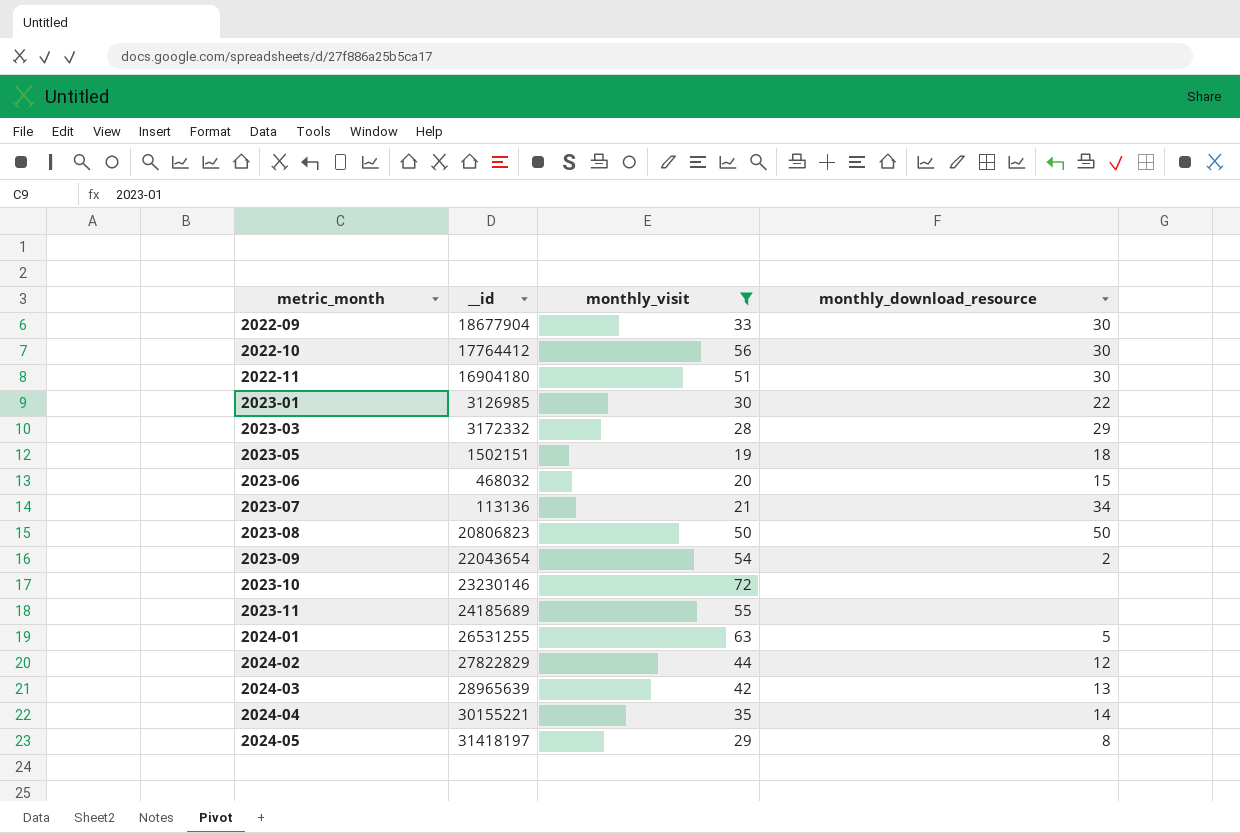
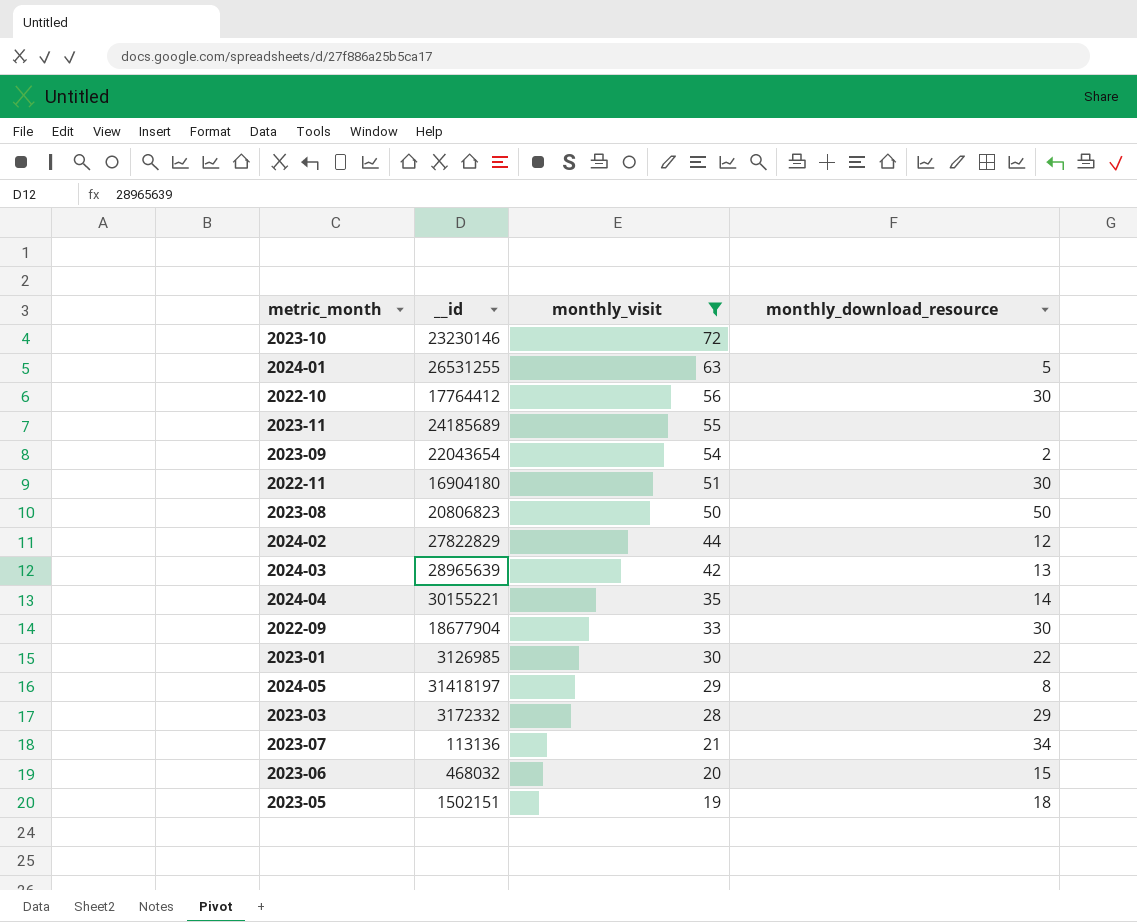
row order: metric_month ascending -> monthly_visit descending

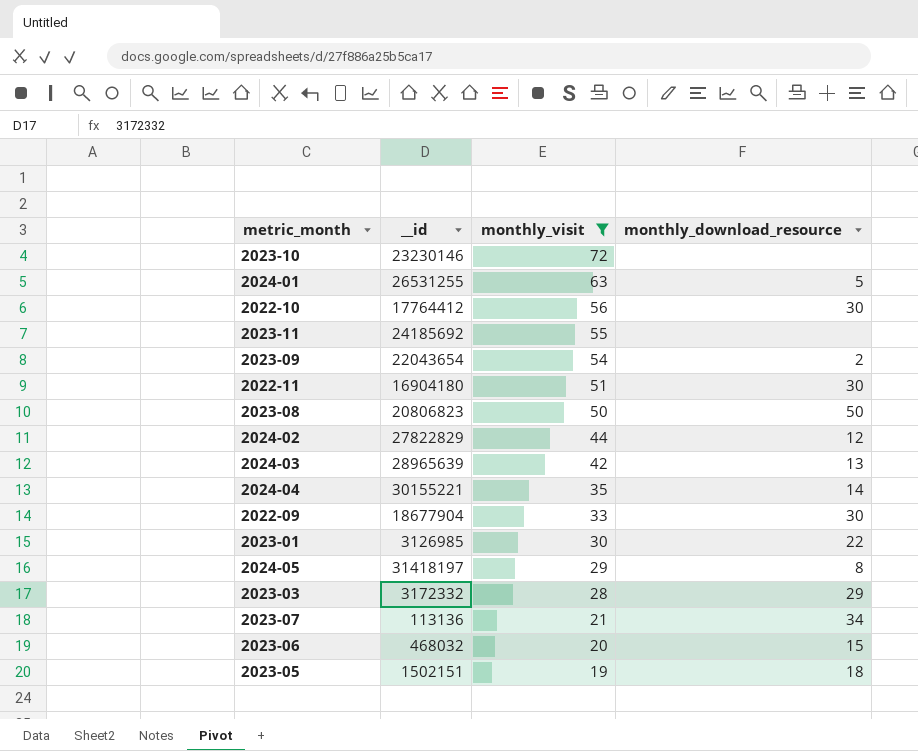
2023-11 | __id: 24185689 -> 24185692

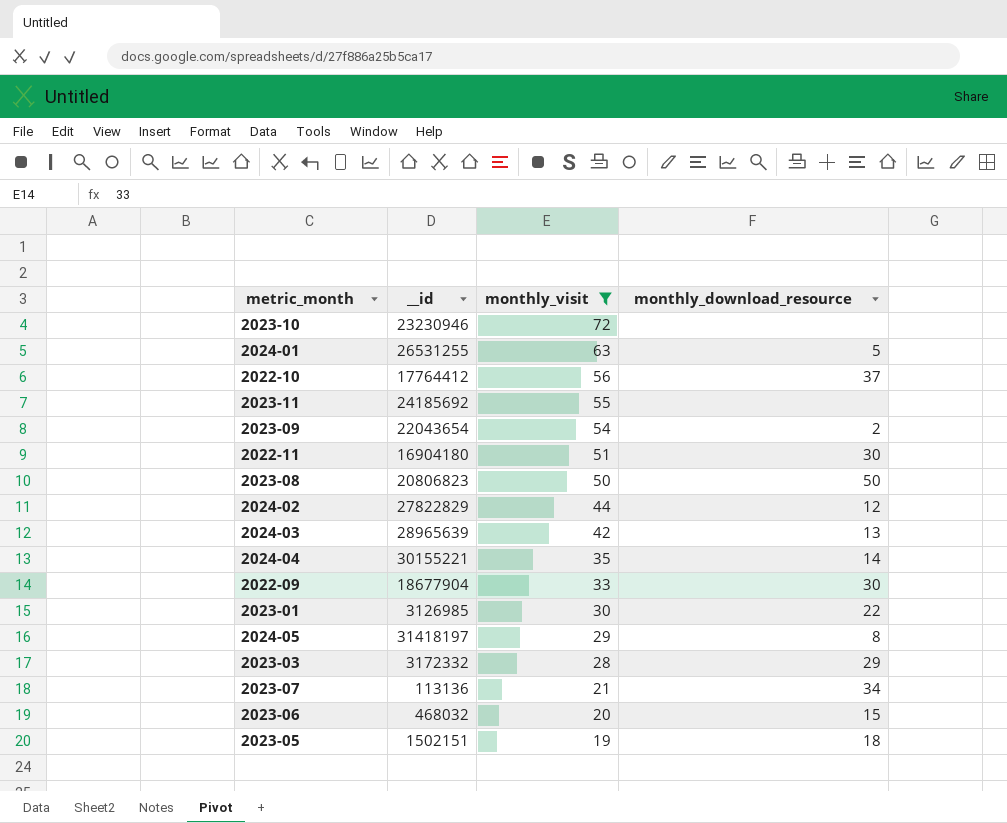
2023-10 | __id: 23230146 -> 23230946
2022-10 | monthly_download_resource: 30 -> 37

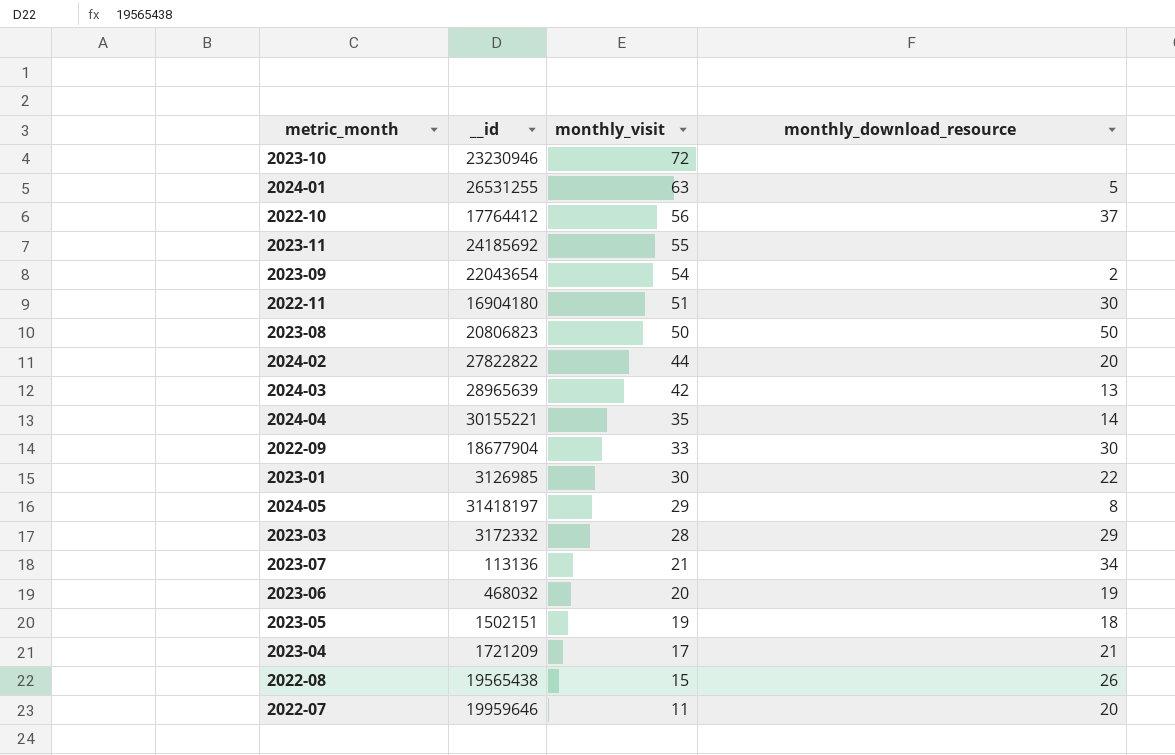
filter: monthly_visit >= 19 -> none
2024-02 | __id: 27822829 -> 27822822
2024-02 | monthly_download_resource: 12 -> 20
2023-06 | monthly_download_resource: 15 -> 19

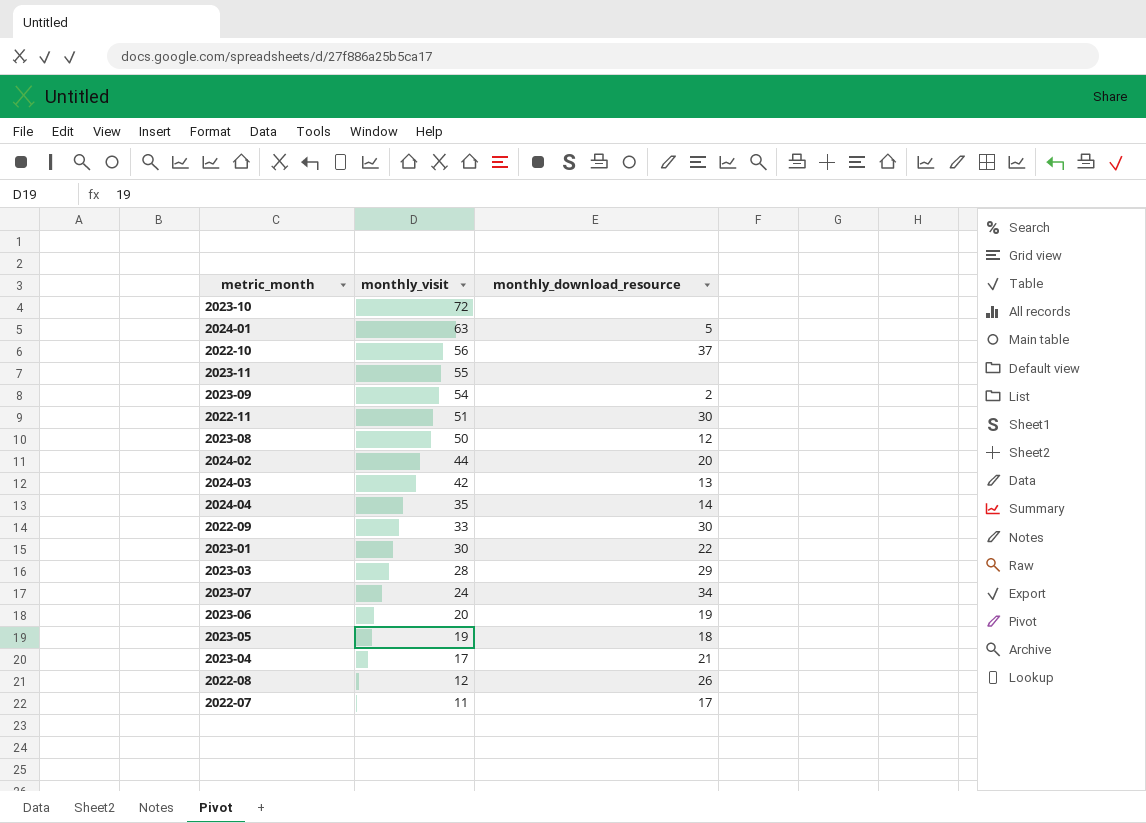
column __id | position: 2 -> none
row 2024-05: 31418197 | 29 | 8 -> none
2023-08 | monthly_download_resource: 50 -> 12
2023-07 | monthly_visit: 21 -> 24
2022-08 | monthly_visit: 15 -> 12
2022-07 | monthly_download_resource: 20 -> 17

